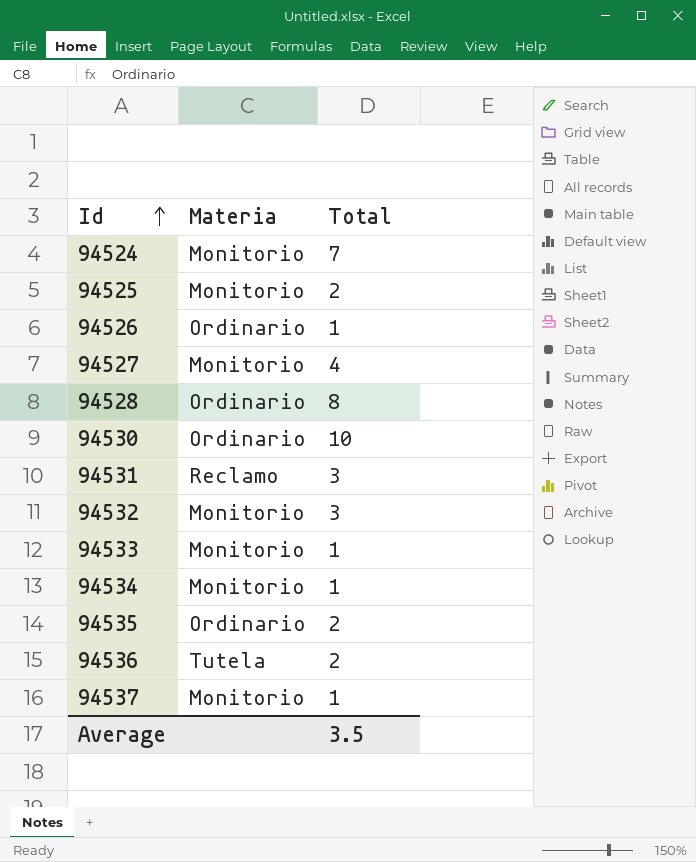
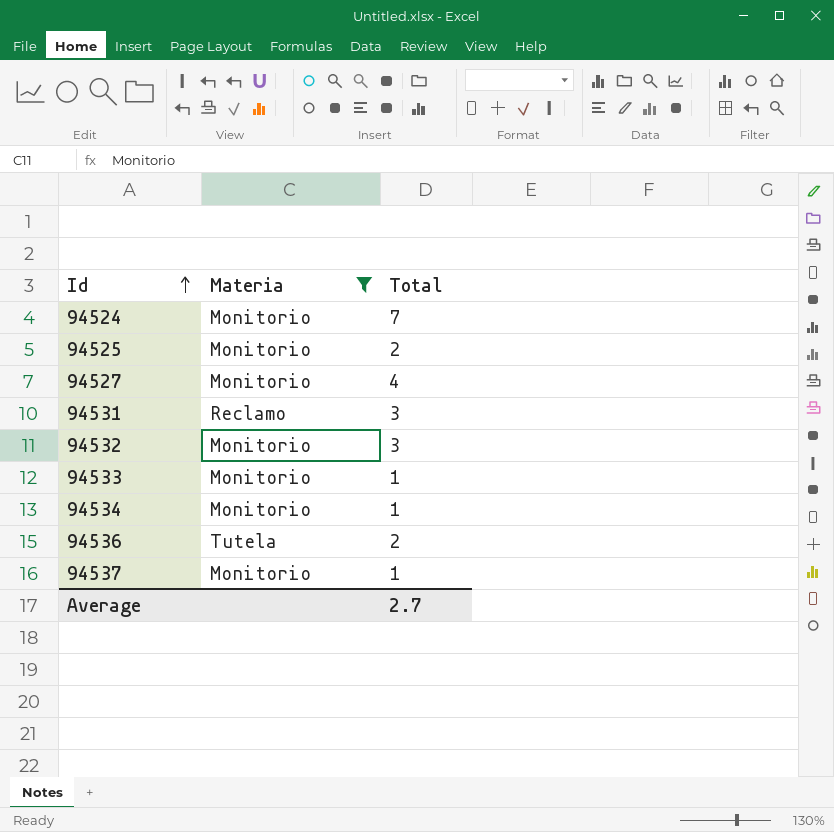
filter: none -> Materia != Ordinario
Average | Total: 3.5 -> 2.7

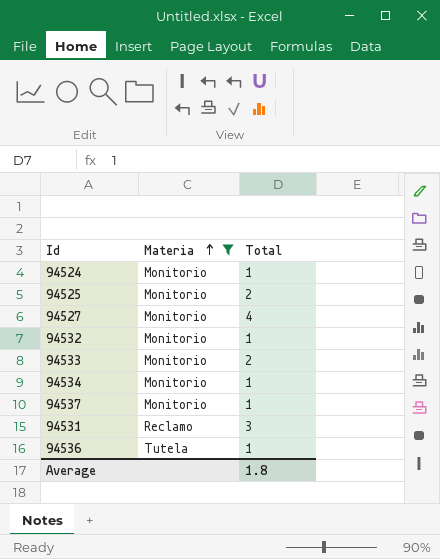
row order: Id ascending -> Materia ascending
94524 | Total: 7 -> 1
94532 | Total: 3 -> 1
94533 | Total: 1 -> 2
94536 | Total: 2 -> 1
Average | Total: 2.7 -> 1.8

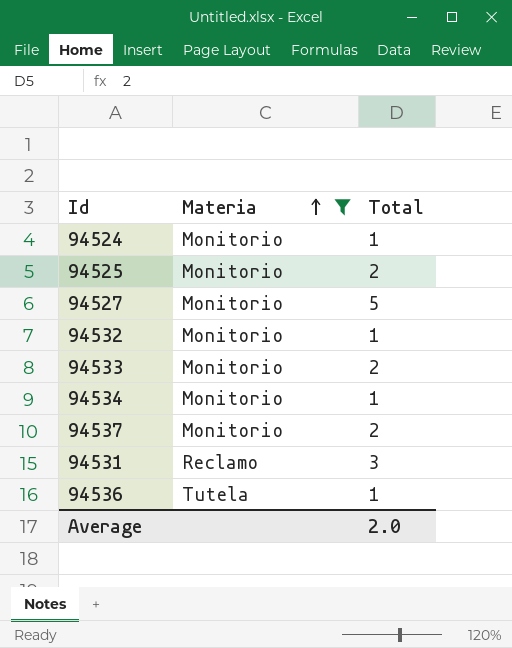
94527 | Total: 4 -> 5
94537 | Total: 1 -> 2
Average | Total: 1.8 -> 2.0

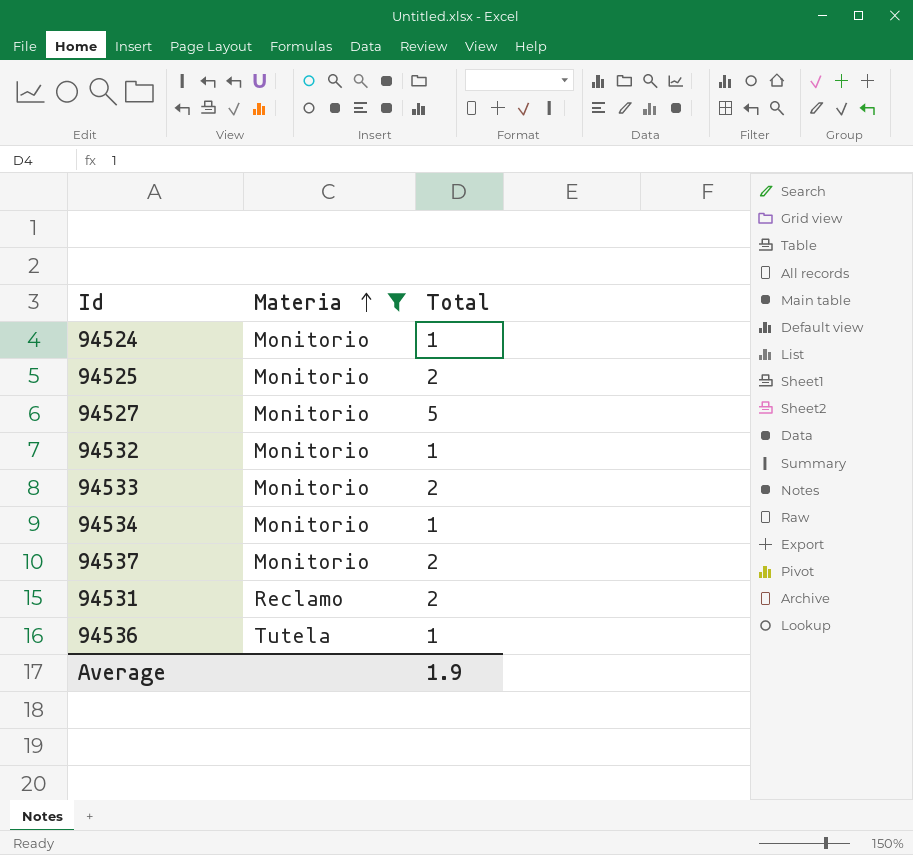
94531 | Total: 3 -> 2
Average | Total: 2.0 -> 1.9

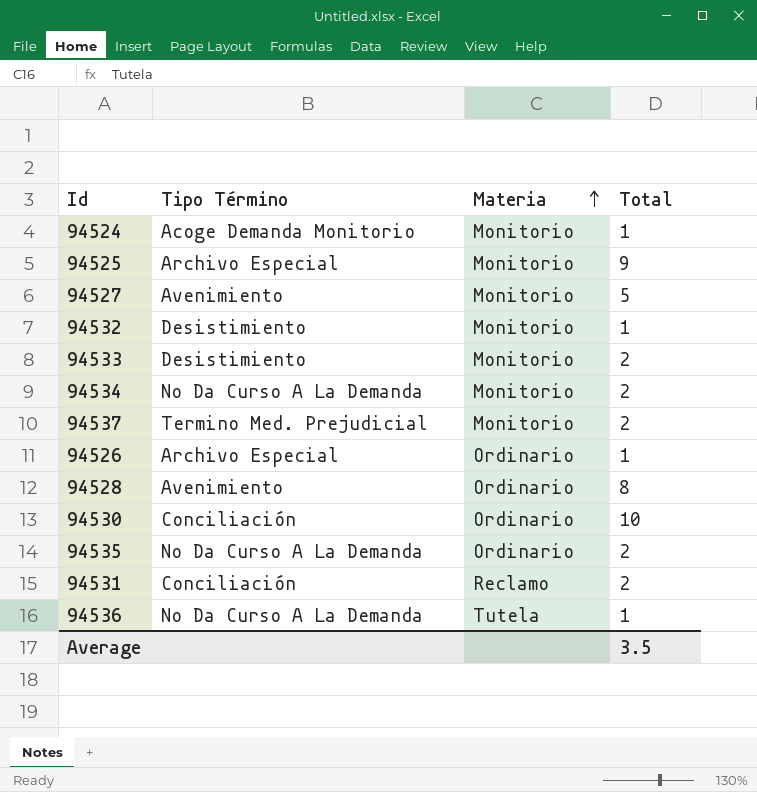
filter: Materia != Ordinario -> none
column Tipo Término | position: none -> 2
94525 | Total: 2 -> 9
94534 | Total: 1 -> 2
Average | Total: 1.9 -> 3.5

